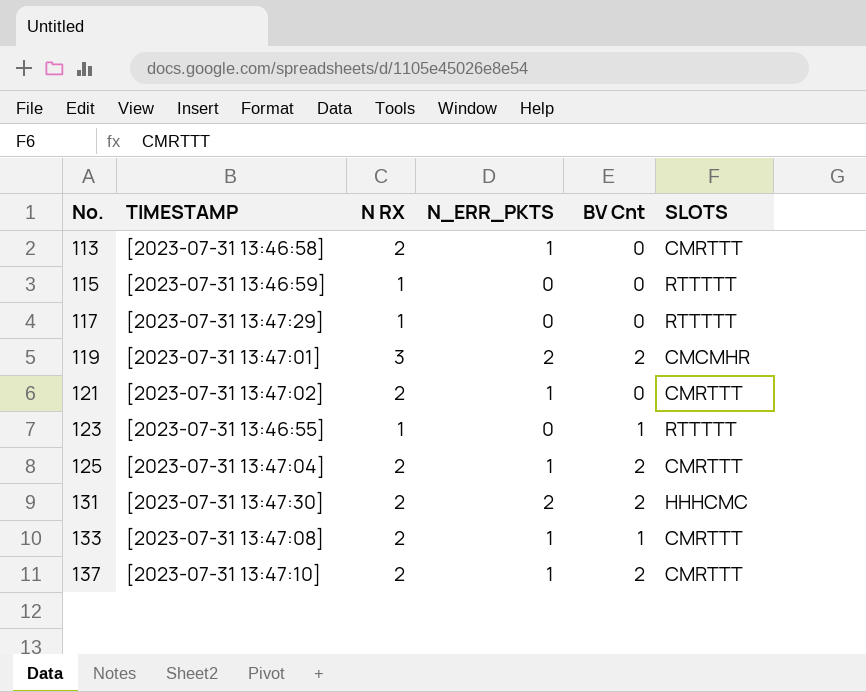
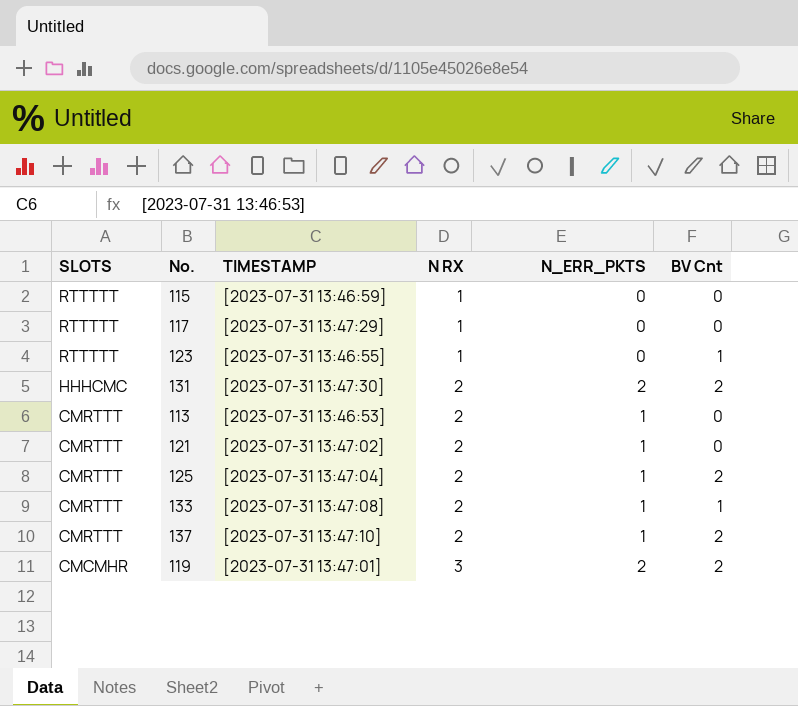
row order: No. ascending -> SLOTS descending
column SLOTS | position: 6 -> 1
113 | TIMESTAMP: [2023-07-31 13:46:58] -> [2023-07-31 13:46:53]

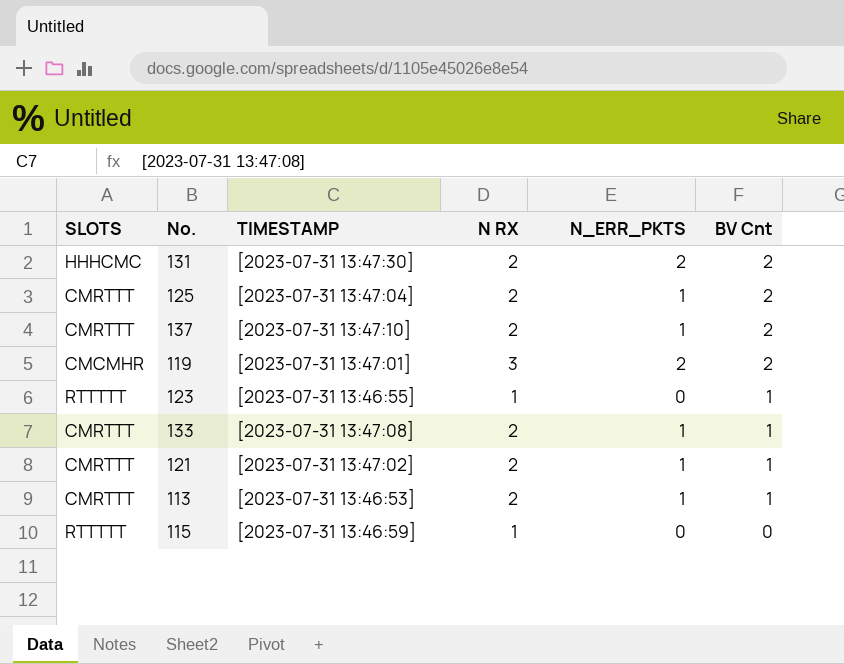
row order: SLOTS descending -> BV Cnt descending
row 117: RTTTTT | [2023-07-31 13:47:29] | 1 | 0 | 0 -> none
121 | BV Cnt: 0 -> 1
113 | BV Cnt: 0 -> 1

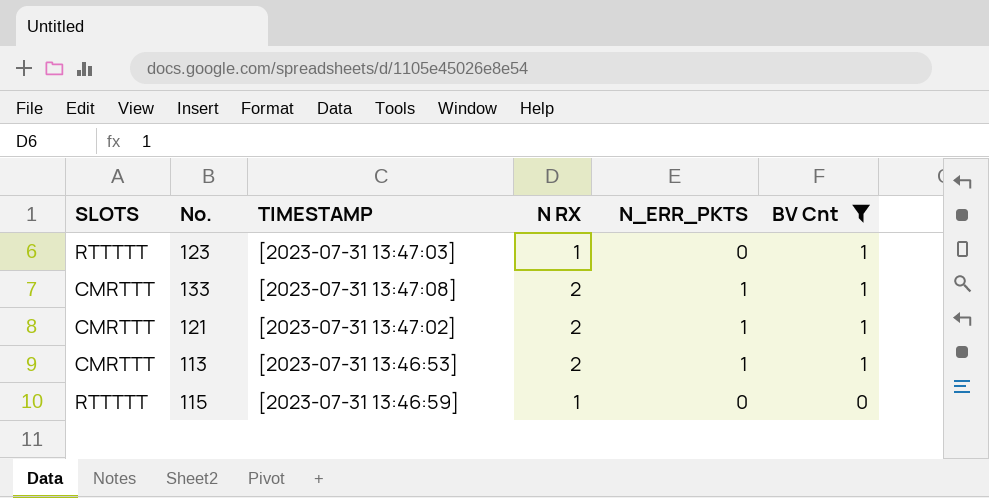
filter: none -> BV Cnt != 2
123 | TIMESTAMP: [2023-07-31 13:46:55] -> [2023-07-31 13:47:03]

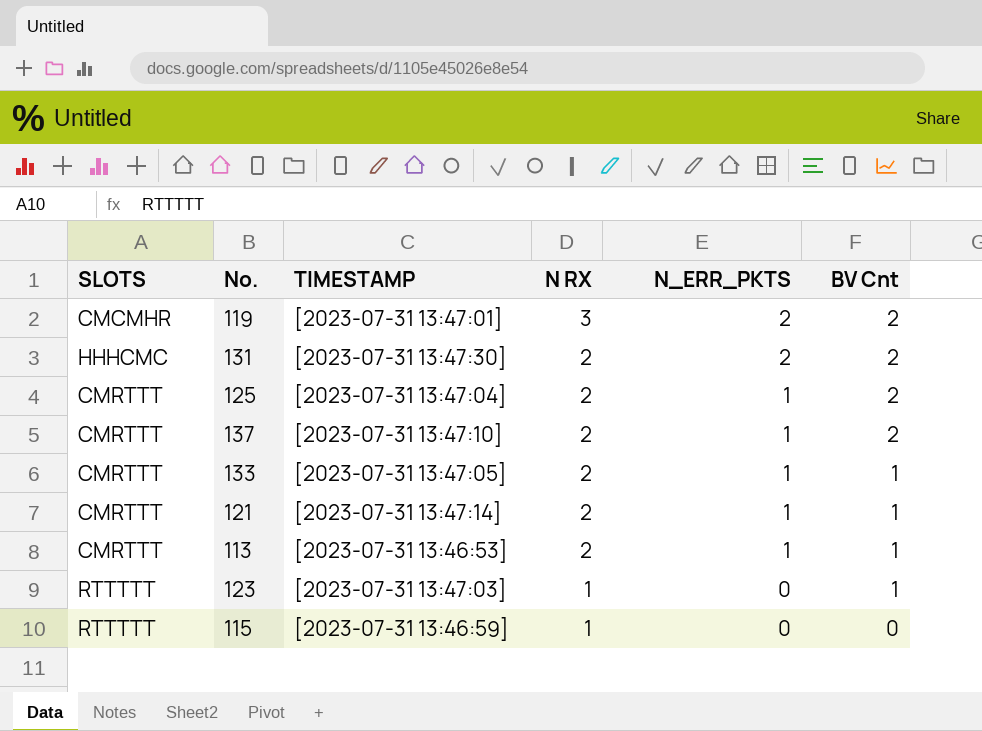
filter: BV Cnt != 2 -> none
row order: BV Cnt descending -> N RX descending
133 | TIMESTAMP: [2023-07-31 13:47:08] -> [2023-07-31 13:47:05]
121 | TIMESTAMP: [2023-07-31 13:47:02] -> [2023-07-31 13:47:14]

